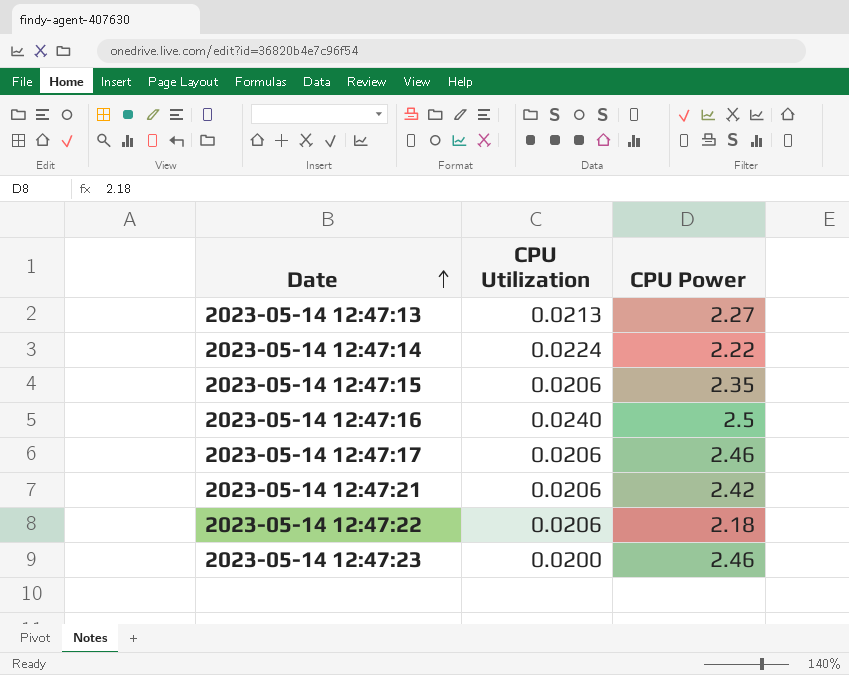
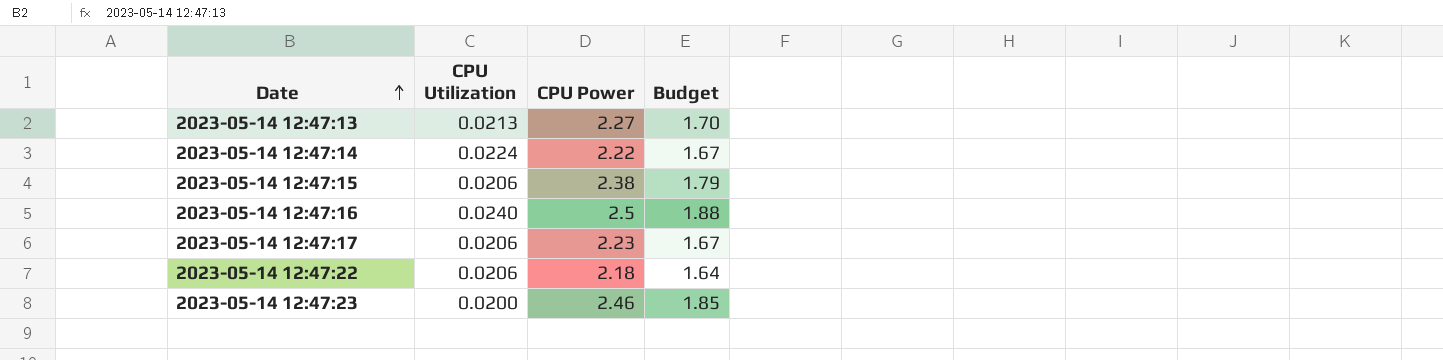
column Budget | formula: none -> [CPU Power] * 0.75
row 2023-05-14 12:47:21: 0.0206 | 2.42 -> none
2023-05-14 12:47:15 | CPU Power: 2.35 -> 2.38
2023-05-14 12:47:17 | CPU Power: 2.46 -> 2.23

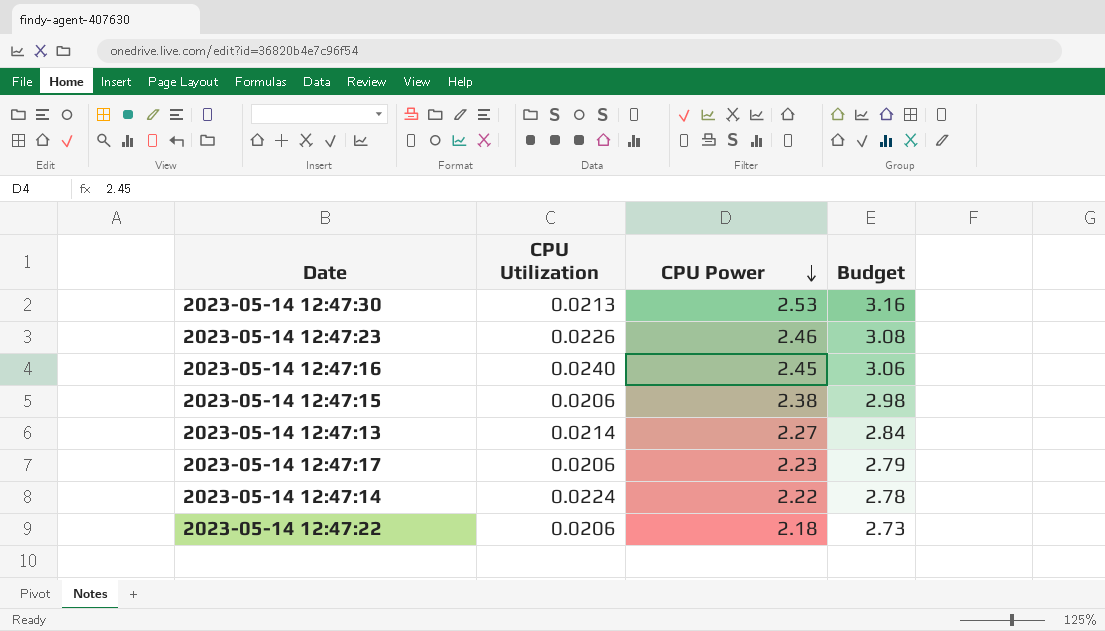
row order: Date ascending -> CPU Power descending
column Budget | formula: [CPU Power] * 0.75 -> [CPU Power] * 1.25
row 2023-05-14 12:47:30: none -> 0.0213 | 2.53 | 3.16
2023-05-14 12:47:23 | CPU Utilization: 0.0200 -> 0.0226
2023-05-14 12:47:16 | CPU Power: 2.5 -> 2.45
2023-05-14 12:47:13 | CPU Utilization: 0.0213 -> 0.0214

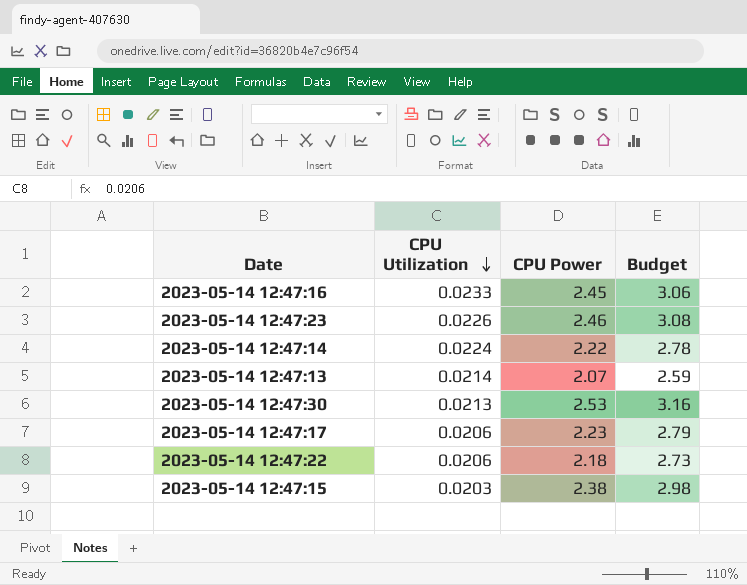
row order: CPU Power descending -> CPU Utilization descending
2023-05-14 12:47:16 | CPU Utilization: 0.0240 -> 0.0233
2023-05-14 12:47:13 | CPU Power: 2.27 -> 2.07
2023-05-14 12:47:13 | Budget: 2.84 -> 2.59
2023-05-14 12:47:15 | CPU Utilization: 0.0206 -> 0.0203

